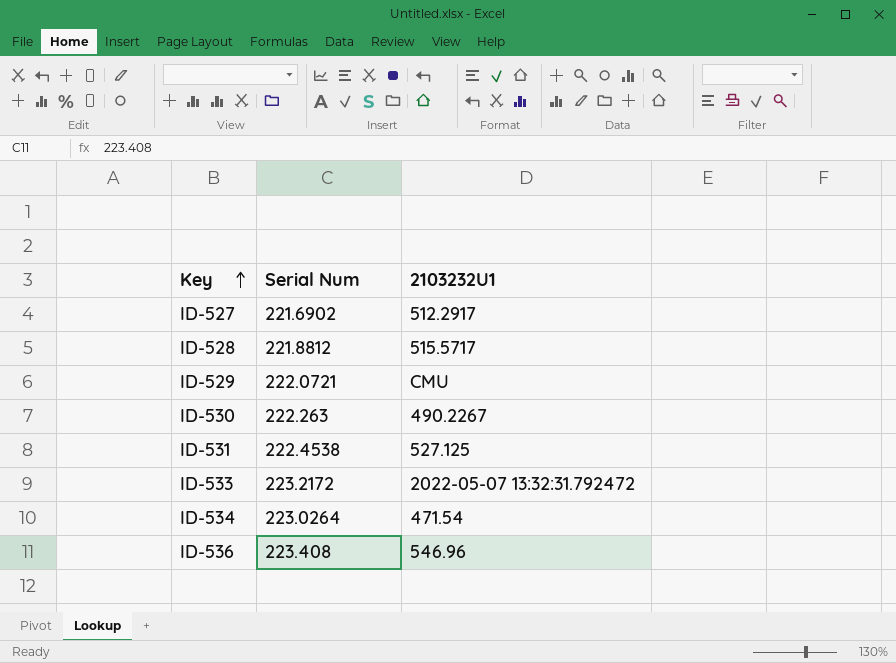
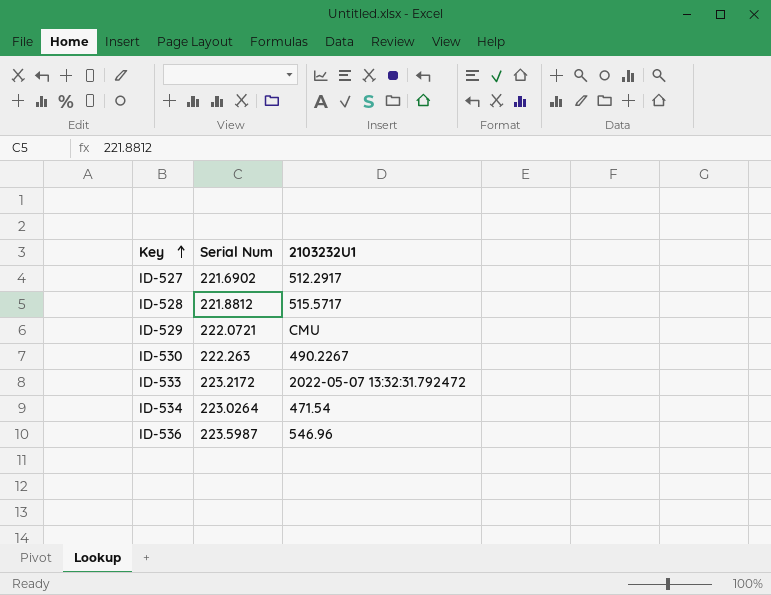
row ID-531: 222.4538 | 527.125 -> none
ID-536 | Serial Num: 223.408 -> 223.5987

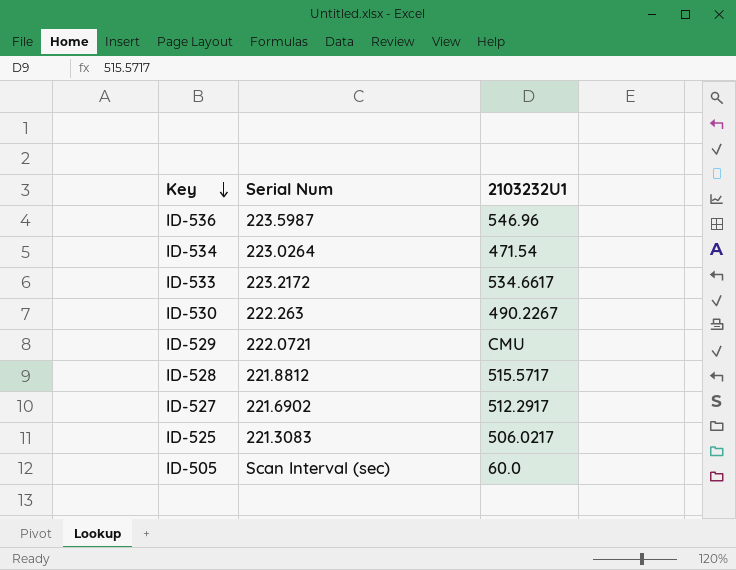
row order: Key ascending -> Key descending
ID-533 | 2103232U1: 2022-05-07 13:32:31.792472 -> 534.6617
row ID-525: none -> 221.3083 | 506.0217
row ID-505: none -> Scan Interval (sec) | 60.0

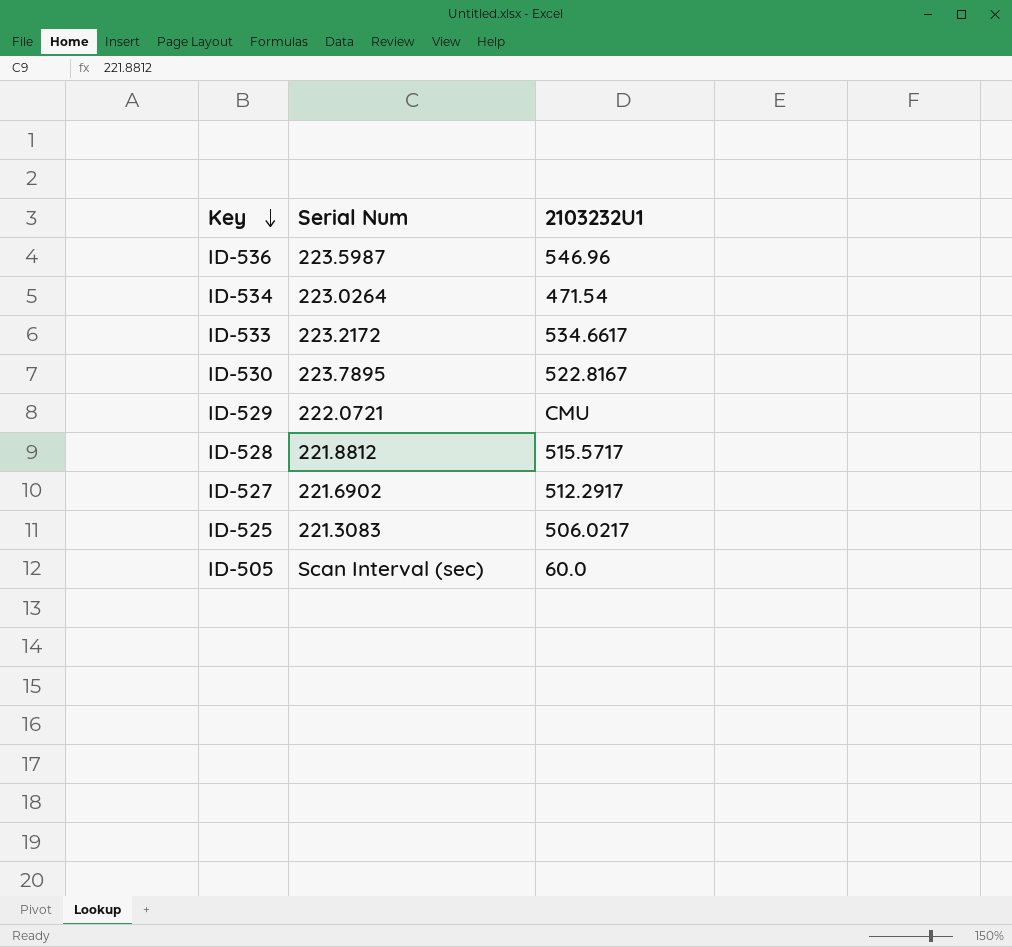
ID-530 | Serial Num: 222.263 -> 223.7895
ID-530 | 2103232U1: 490.2267 -> 522.8167

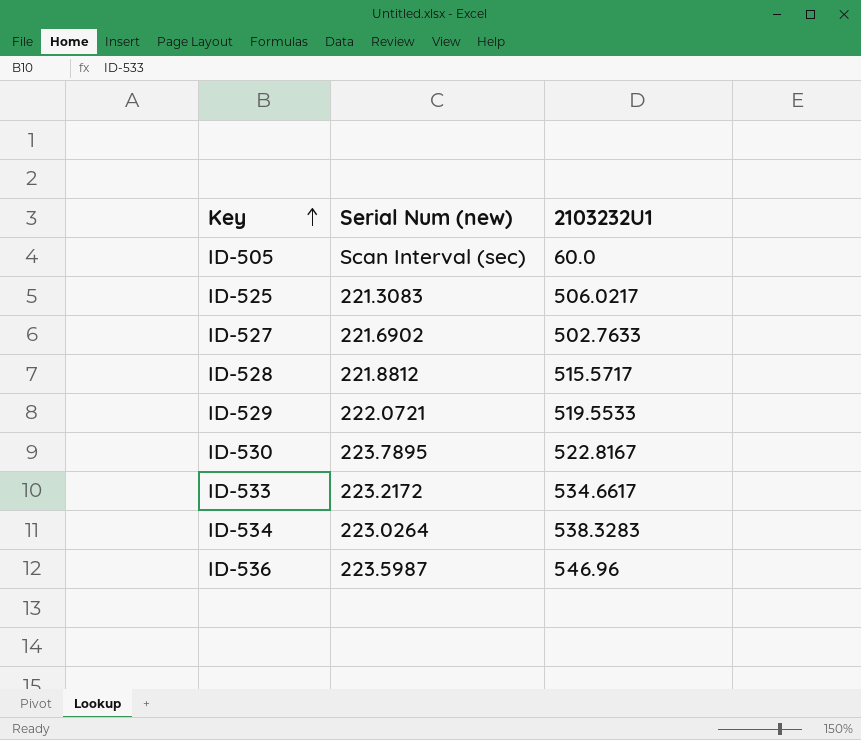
row order: Key descending -> Key ascending
column name: Serial Num -> Serial Num (new)
ID-527 | 2103232U1: 512.2917 -> 502.7633
ID-529 | 2103232U1: CMU -> 519.5533
ID-534 | 2103232U1: 471.54 -> 538.3283

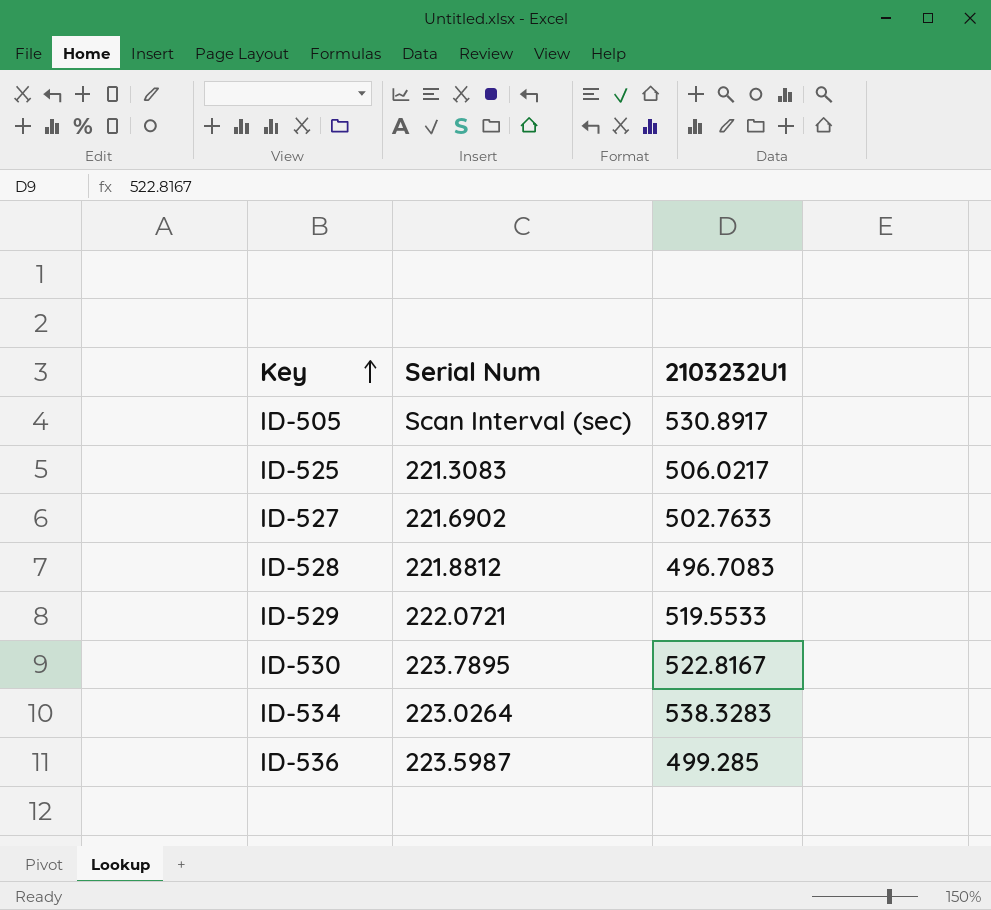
column name: Serial Num (new) -> Serial Num
row ID-533: 223.2172 | 534.6617 -> none
ID-505 | 2103232U1: 60.0 -> 530.8917
ID-528 | 2103232U1: 515.5717 -> 496.7083
ID-536 | 2103232U1: 546.96 -> 499.285

